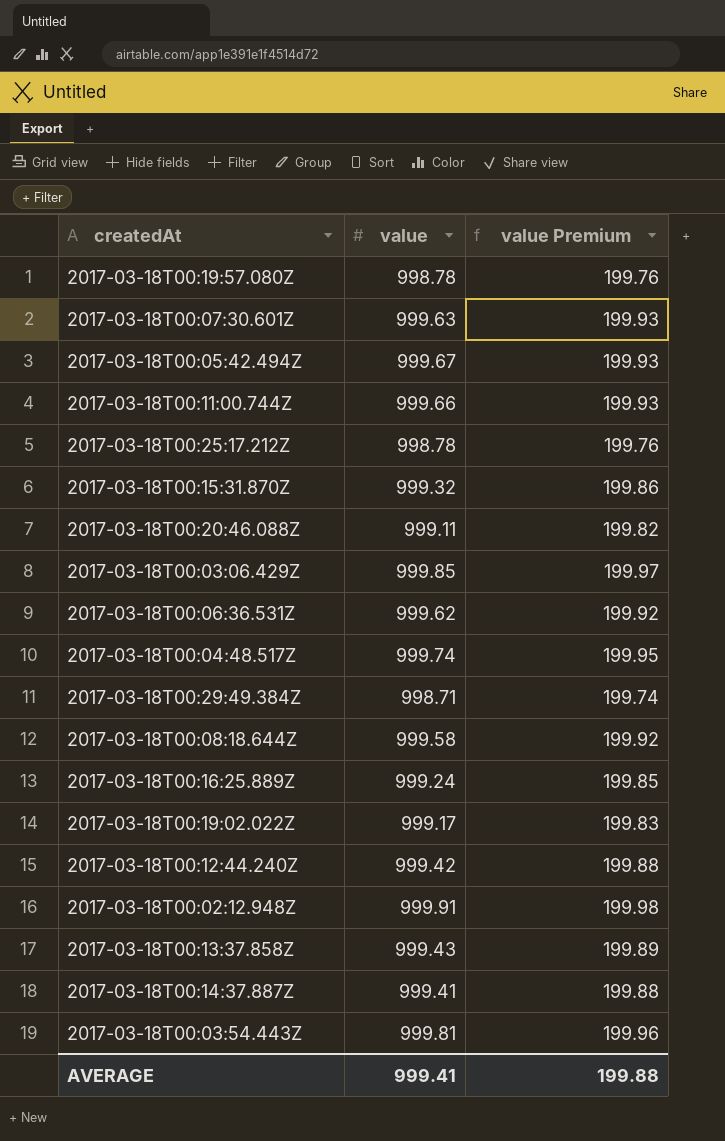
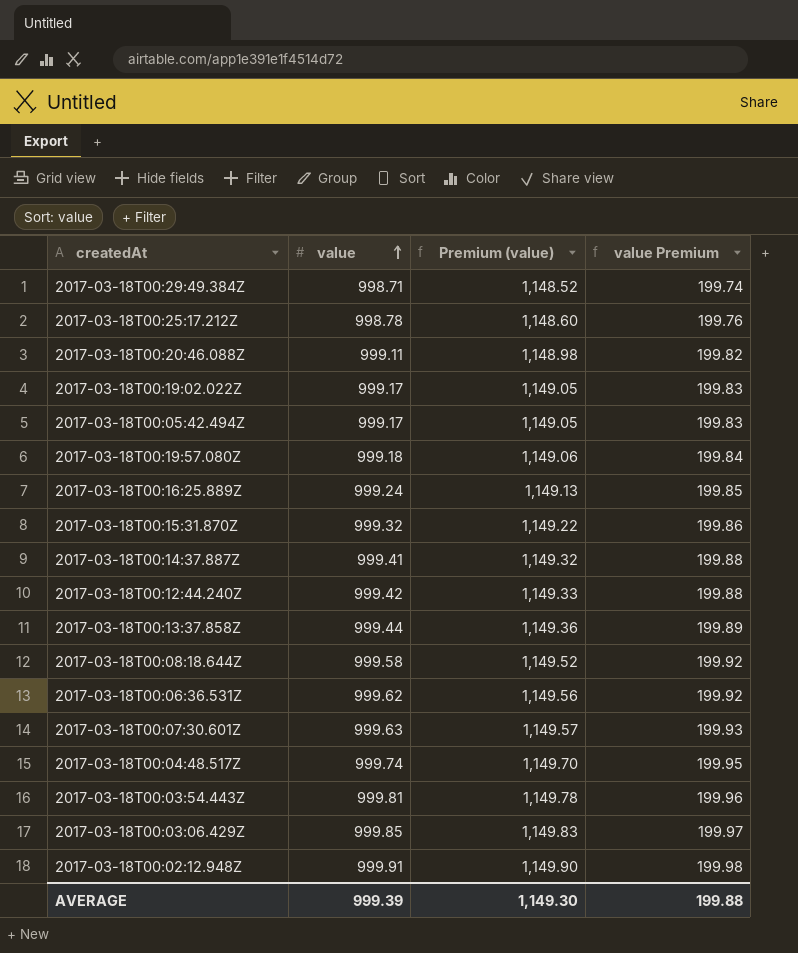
row order: none -> value ascending
column Premium (value) | formula: none -> [value] * 1.15
row 2017-03-18T00:11:00.744Z: 999.66 | 199.93 -> none
2017-03-18T00:05:42.494Z | value: 999.67 -> 999.17
2017-03-18T00:05:42.494Z | value Premium: 199.93 -> 199.83
2017-03-18T00:19:57.080Z | value: 998.78 -> 999.18
2017-03-18T00:19:57.080Z | value Premium: 199.76 -> 199.84
2017-03-18T00:13:37.858Z | value: 999.43 -> 999.44
AVERAGE | value: 999.41 -> 999.39

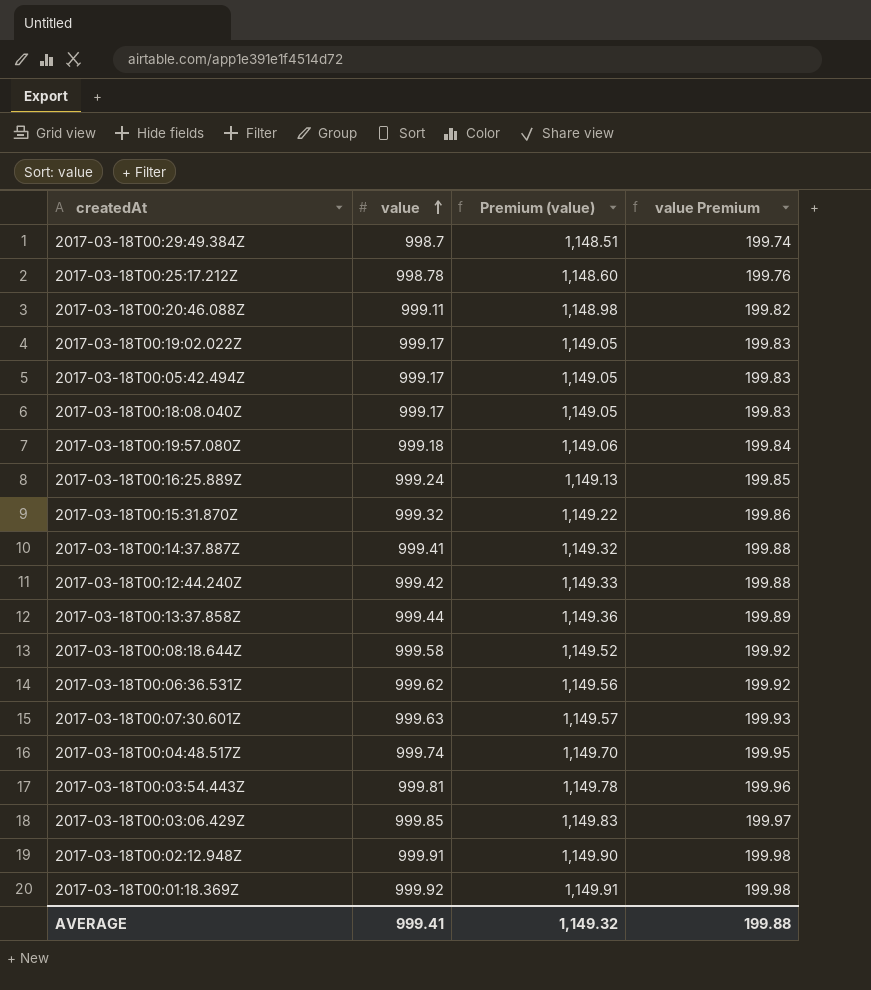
2017-03-18T00:29:49.384Z | value: 998.71 -> 998.7
2017-03-18T00:29:49.384Z | Premium (value): 1,148.52 -> 1,148.51
row 2017-03-18T00:18:08.040Z: none -> 999.17 | 1,149.05 | 199.83
row 2017-03-18T00:01:18.369Z: none -> 999.92 | 1,149.91 | 199.98
AVERAGE | value: 999.39 -> 999.41
AVERAGE | Premium (value): 1,149.30 -> 1,149.32

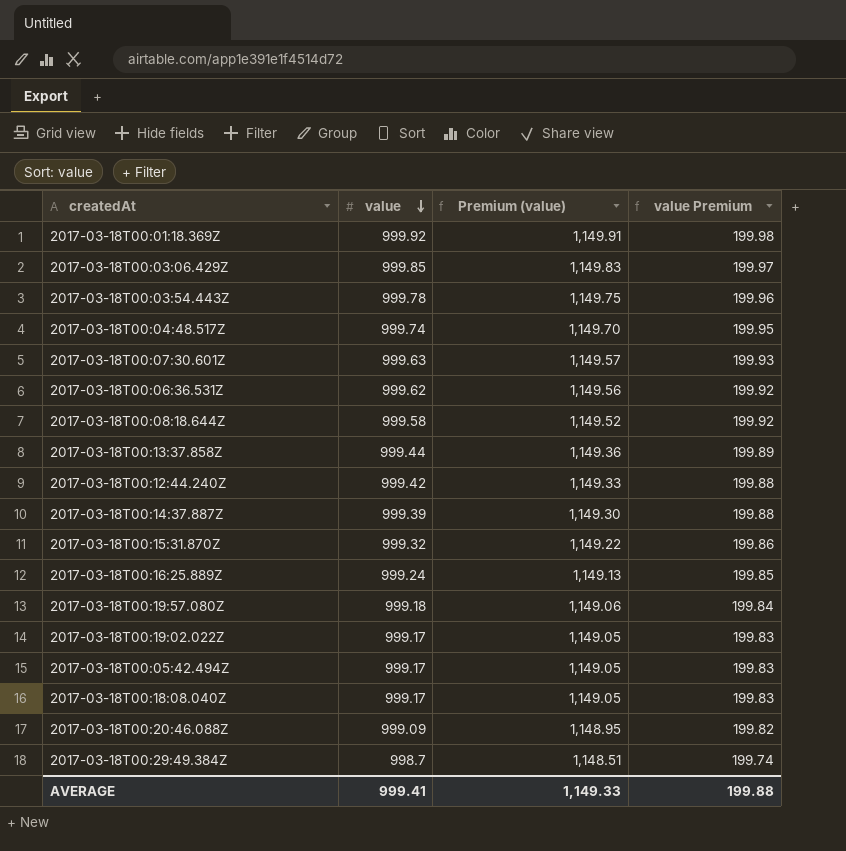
row order: value ascending -> value descending
row 2017-03-18T00:25:17.212Z: 998.78 | 1,148.60 | 199.76 -> none
row 2017-03-18T00:02:12.948Z: 999.91 | 1,149.90 | 199.98 -> none
2017-03-18T00:03:54.443Z | value: 999.81 -> 999.78
2017-03-18T00:03:54.443Z | Premium (value): 1,149.78 -> 1,149.75
2017-03-18T00:14:37.887Z | value: 999.41 -> 999.39
2017-03-18T00:14:37.887Z | Premium (value): 1,149.32 -> 1,149.30
2017-03-18T00:20:46.088Z | value: 999.11 -> 999.09
2017-03-18T00:20:46.088Z | Premium (value): 1,148.98 -> 1,148.95
AVERAGE | Premium (value): 1,149.32 -> 1,149.33

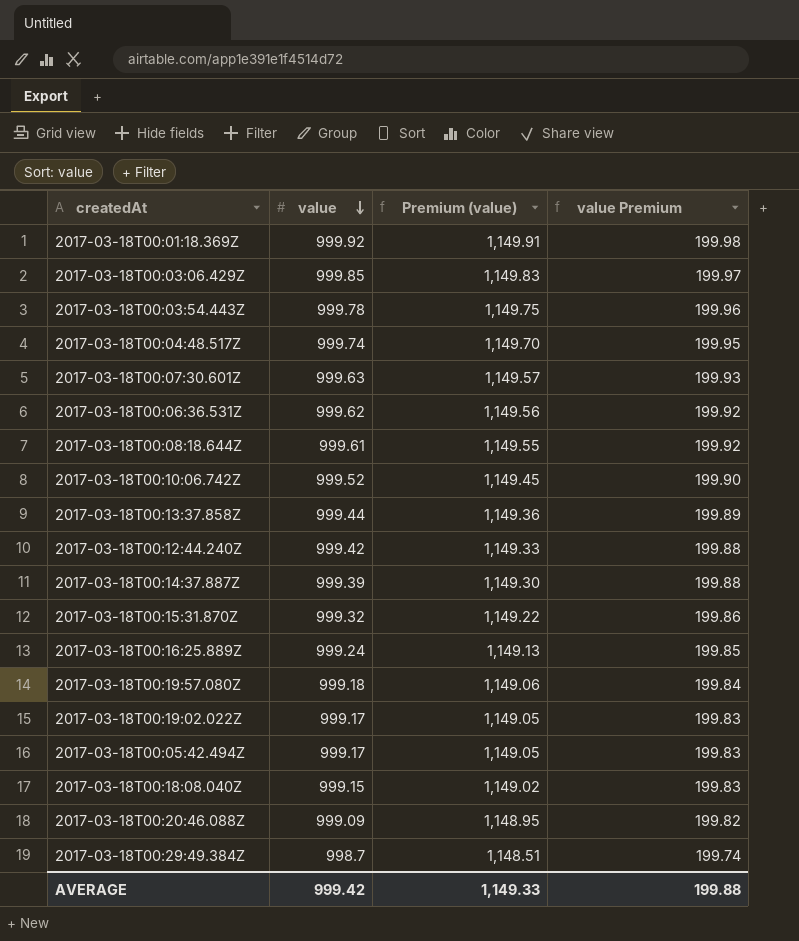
2017-03-18T00:08:18.644Z | value: 999.58 -> 999.61
2017-03-18T00:08:18.644Z | Premium (value): 1,149.52 -> 1,149.55
row 2017-03-18T00:10:06.742Z: none -> 999.52 | 1,149.45 | 199.90
2017-03-18T00:18:08.040Z | value: 999.17 -> 999.15
2017-03-18T00:18:08.040Z | Premium (value): 1,149.05 -> 1,149.02
AVERAGE | value: 999.41 -> 999.42

